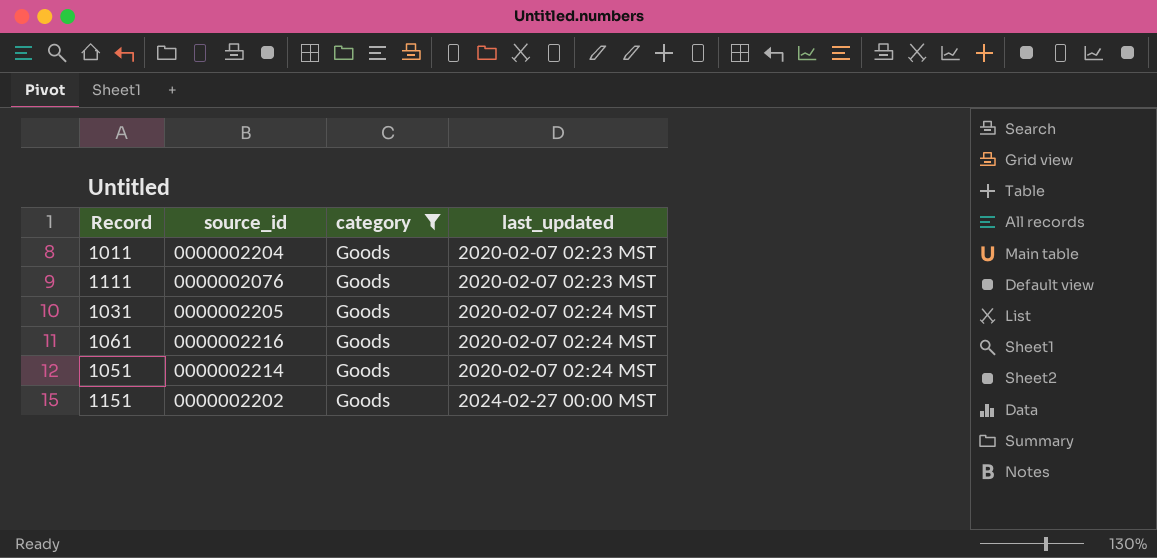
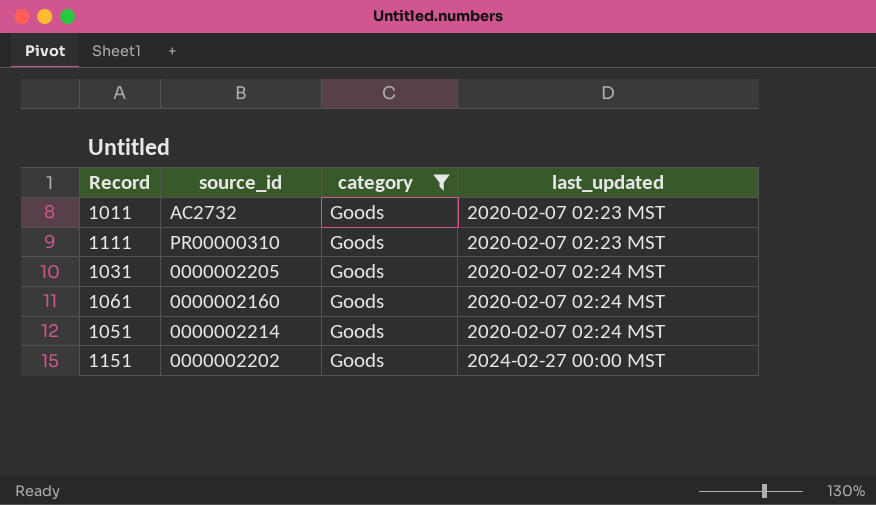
1011 | source_id: 0000002204 -> AC2732
1111 | source_id: 0000002076 -> PR00000310
1061 | source_id: 0000002216 -> 0000002160

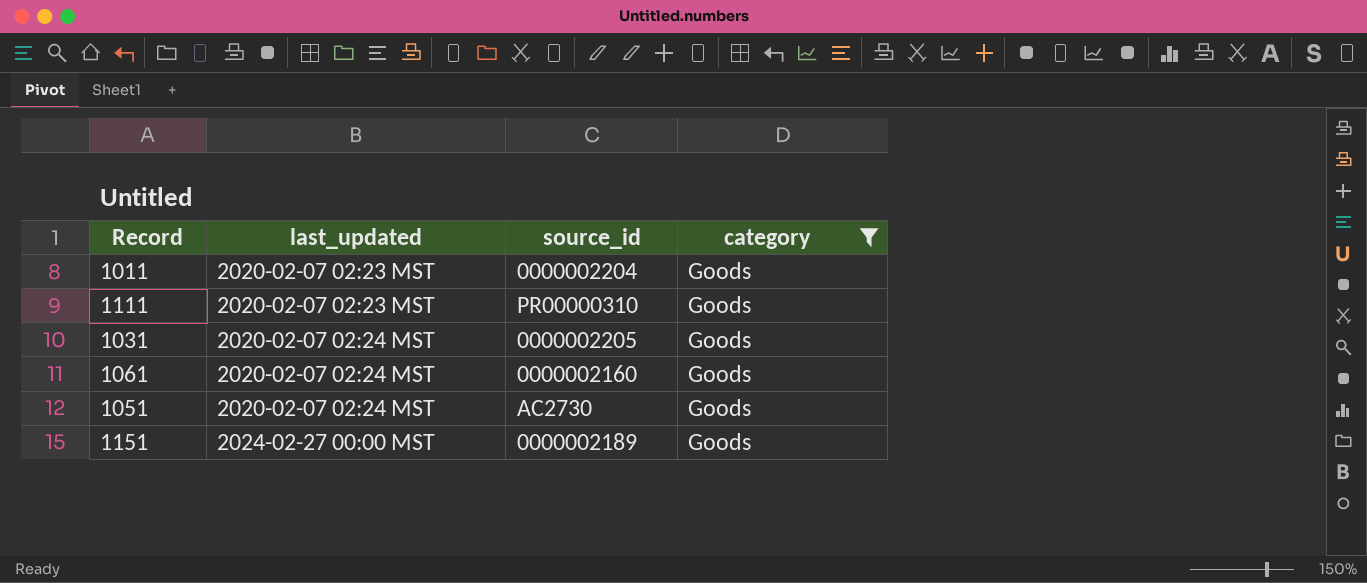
column last_updated | position: 4 -> 2
1011 | source_id: AC2732 -> 0000002204
1051 | source_id: 0000002214 -> AC2730
1151 | source_id: 0000002202 -> 0000002189

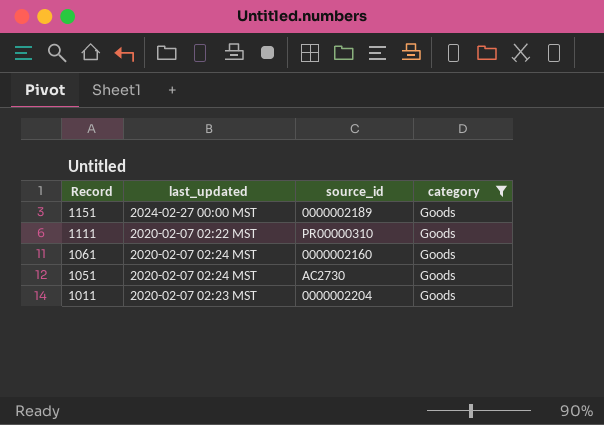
row order: last_updated ascending -> Record descending
row 1031: 2020-02-07 02:24 MST | 0000002205 | Goods -> none
1111 | last_updated: 2020-02-07 02:23 MST -> 2020-02-07 02:22 MST

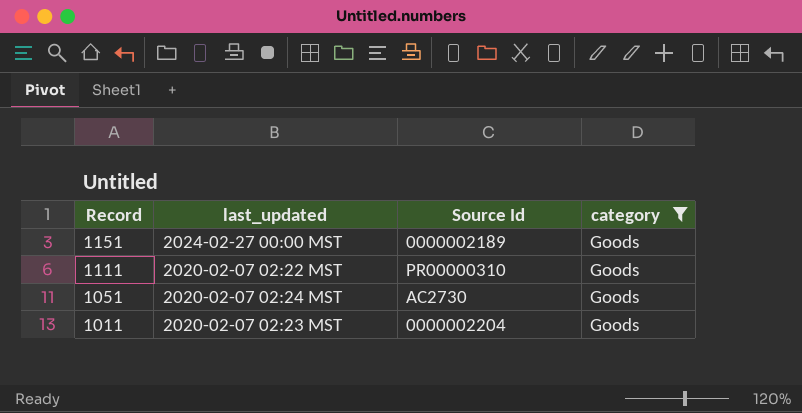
column name: source_id -> Source Id
row 1061: 2020-02-07 02:24 MST | 0000002160 | Goods -> none

